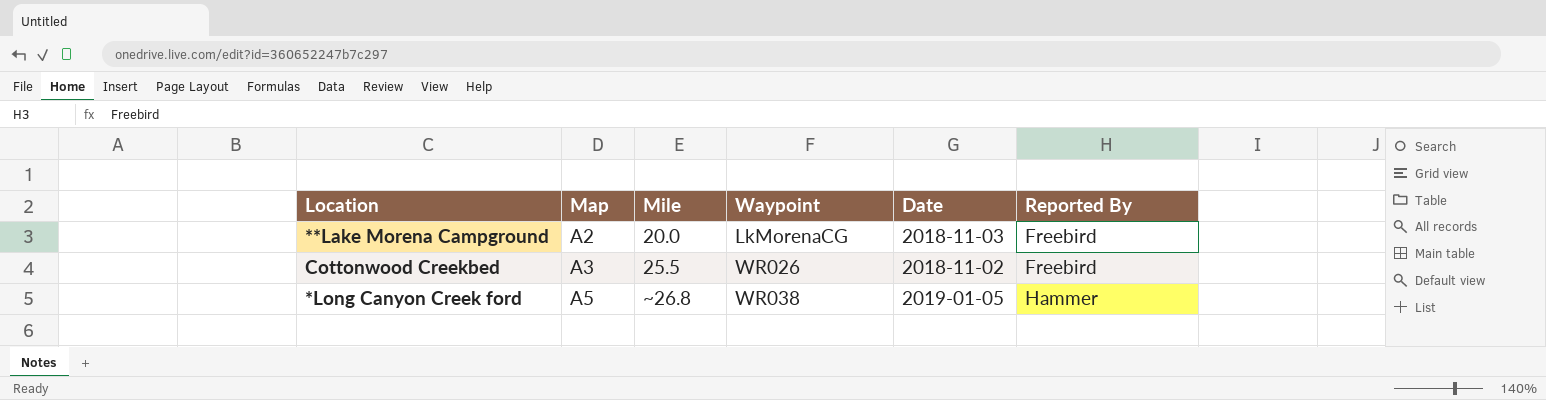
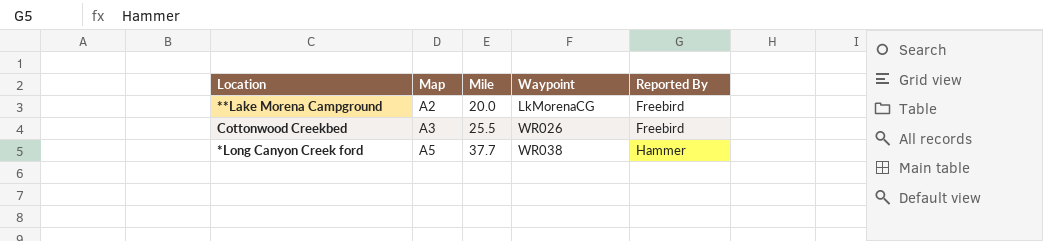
column Date | position: 5 -> none
*Long Canyon Creek ford | Mile: ~26.8 -> 37.7

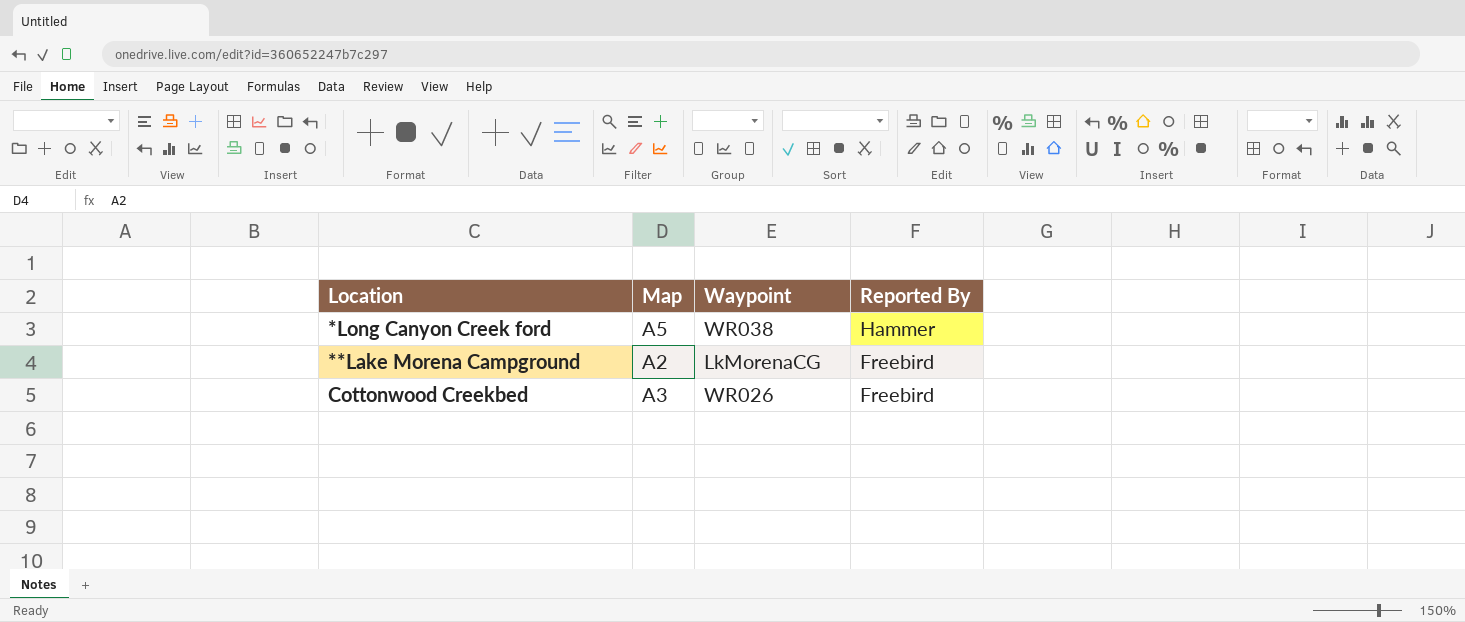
row order: Map ascending -> Reported By descending
column Mile | position: 3 -> none

